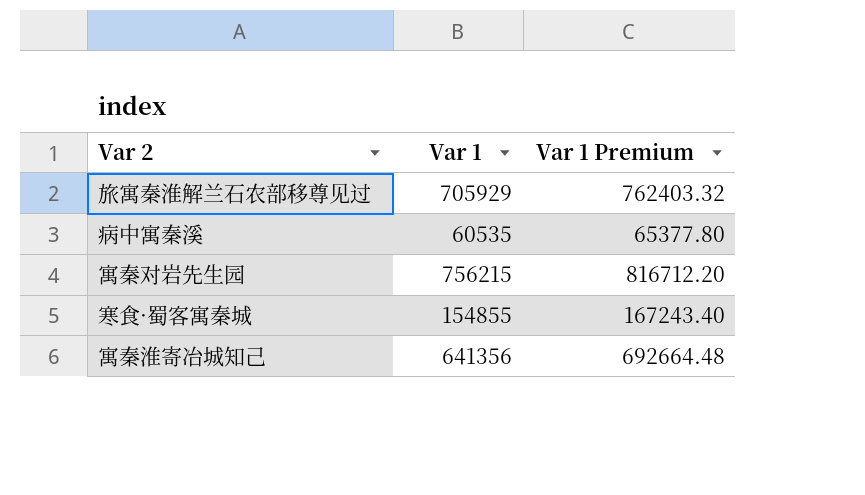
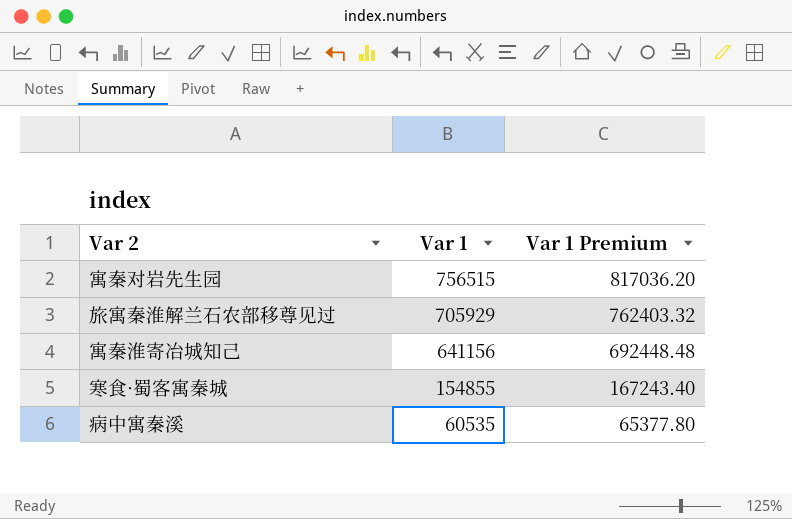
row order: none -> Var 1 descending
寓秦对岩先生园 | Var 1: 756215 -> 756515
寓秦对岩先生园 | Var 1 Premium: 816712.20 -> 817036.20
寓秦淮寄冶城知己 | Var 1: 641356 -> 641156
寓秦淮寄冶城知己 | Var 1 Premium: 692664.48 -> 692448.48

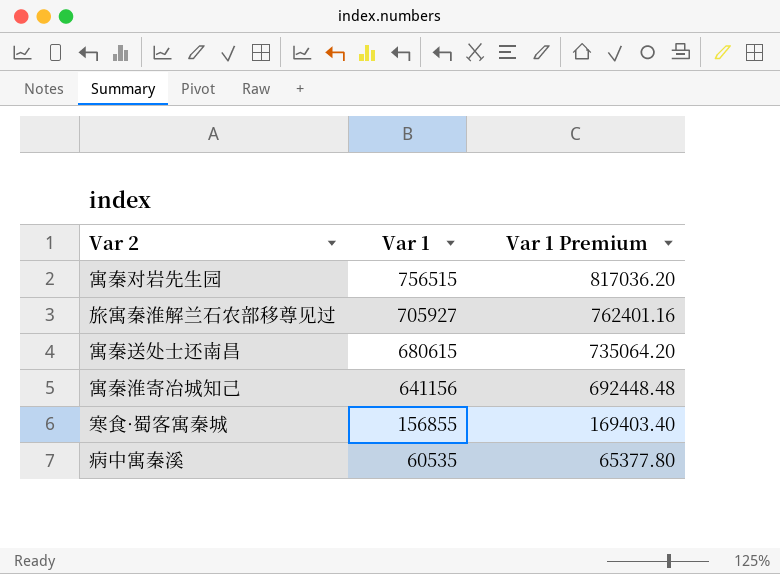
旅寓秦淮解兰石农部移尊见过 | Var 1: 705929 -> 705927
旅寓秦淮解兰石农部移尊见过 | Var 1 Premium: 762403.32 -> 762401.16
row 寓秦送处士还南昌: none -> 680615 | 735064.20
寒食·蜀客寓秦城 | Var 1: 154855 -> 156855
寒食·蜀客寓秦城 | Var 1 Premium: 167243.40 -> 169403.40

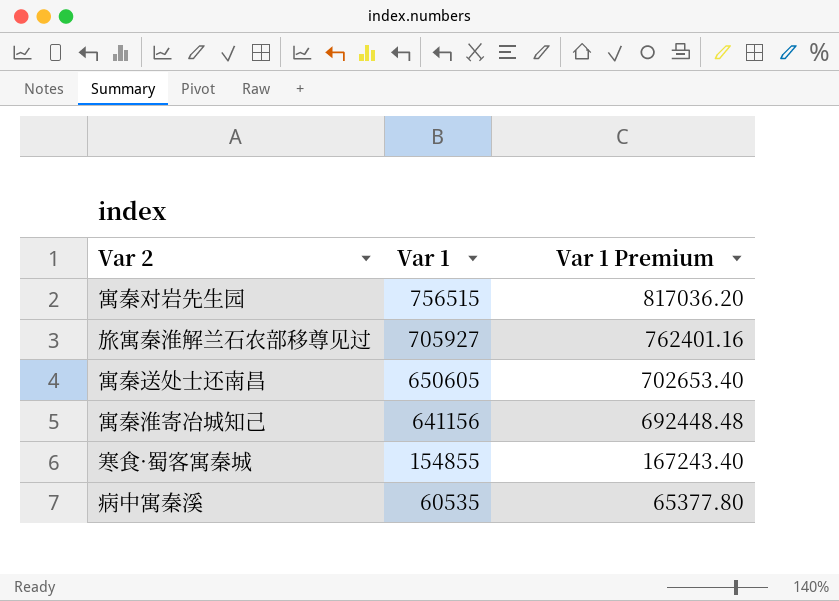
寓秦送处士还南昌 | Var 1: 680615 -> 650605
寓秦送处士还南昌 | Var 1 Premium: 735064.20 -> 702653.40
寒食·蜀客寓秦城 | Var 1: 156855 -> 154855
寒食·蜀客寓秦城 | Var 1 Premium: 169403.40 -> 167243.40

